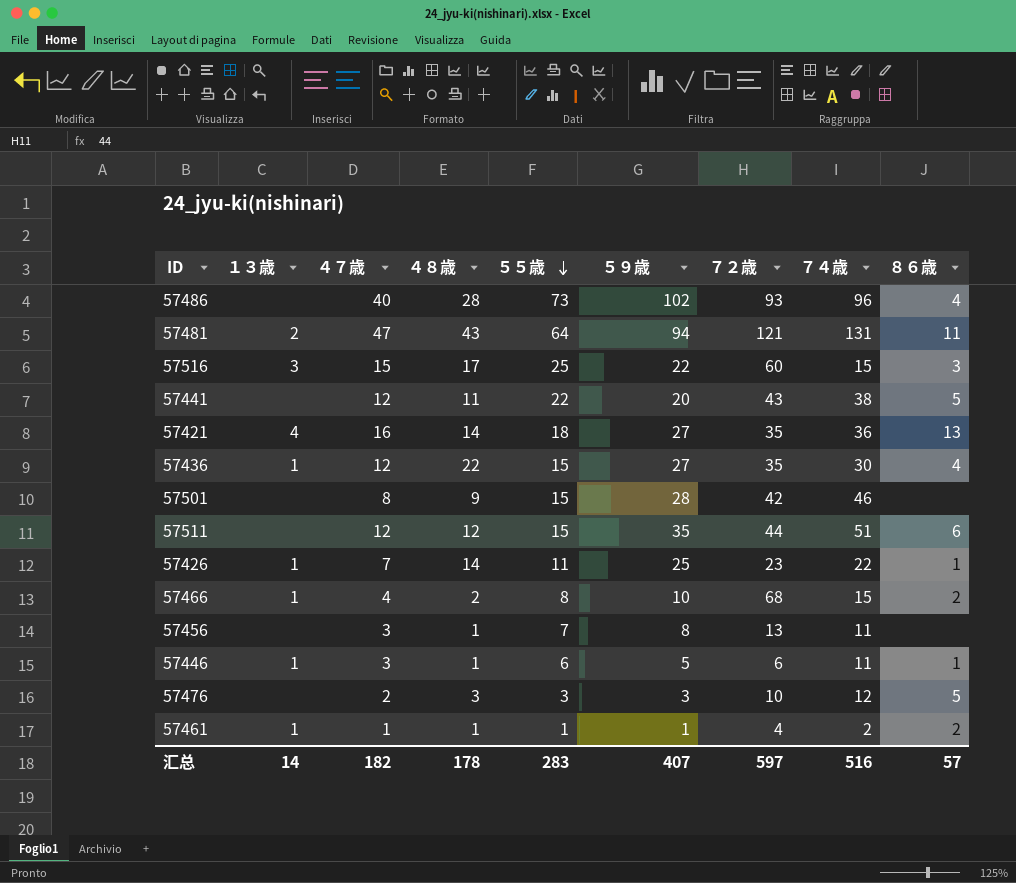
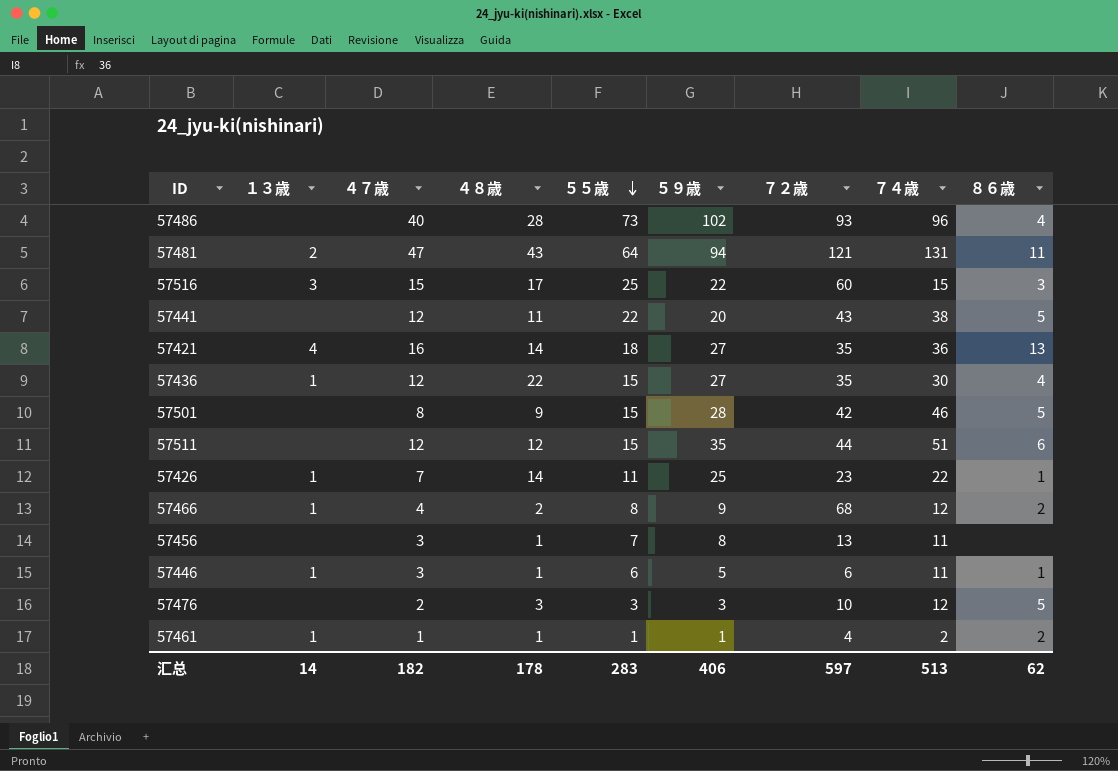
57501 | ８６歳: none -> 5
57466 | ５９歳: 10 -> 9
57466 | ７４歳: 15 -> 12
汇总 | ５９歳: 407 -> 406
汇总 | ７４歳: 516 -> 513
汇总 | ８６歳: 57 -> 62

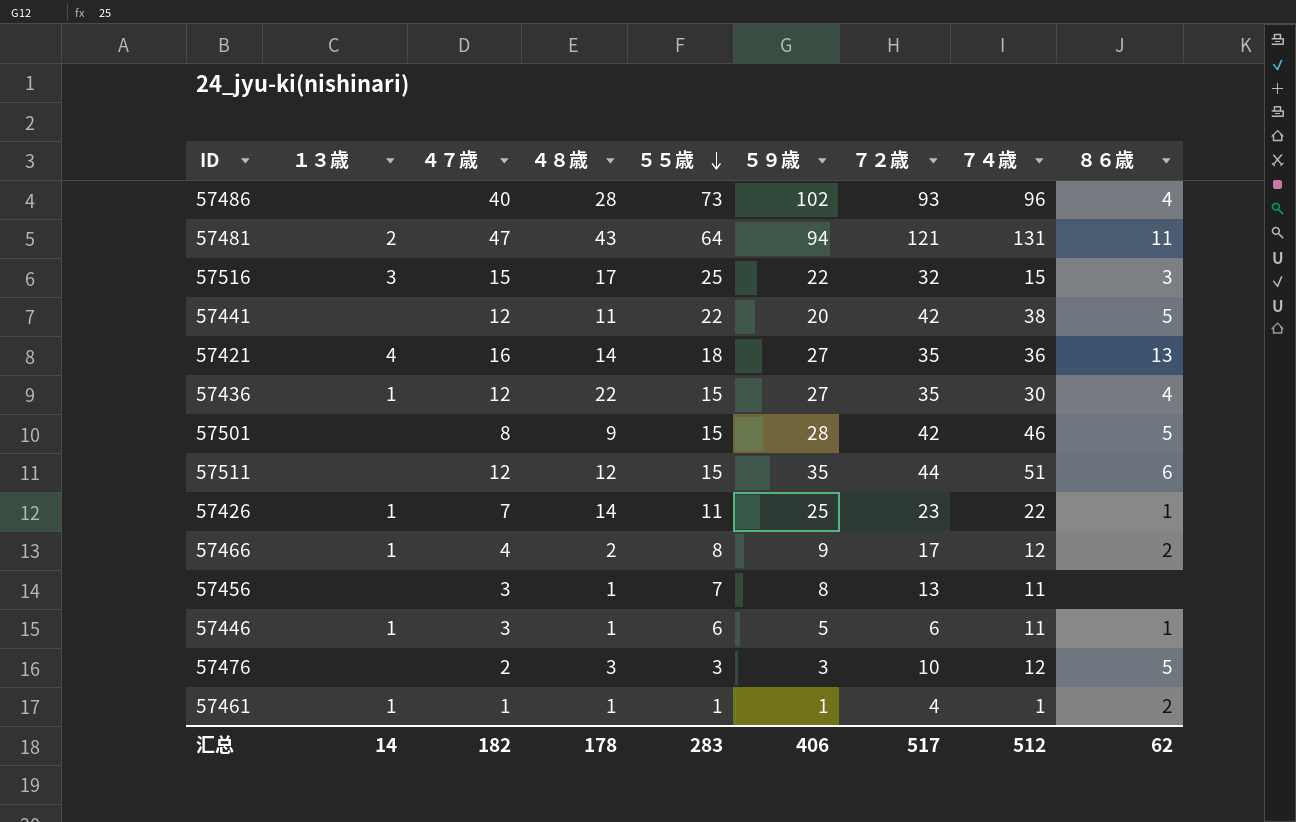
57516 | ７２歳: 60 -> 32
57441 | ７２歳: 43 -> 42
57466 | ７２歳: 68 -> 17
57461 | ７４歳: 2 -> 1
汇总 | ７２歳: 597 -> 517
汇总 | ７４歳: 513 -> 512

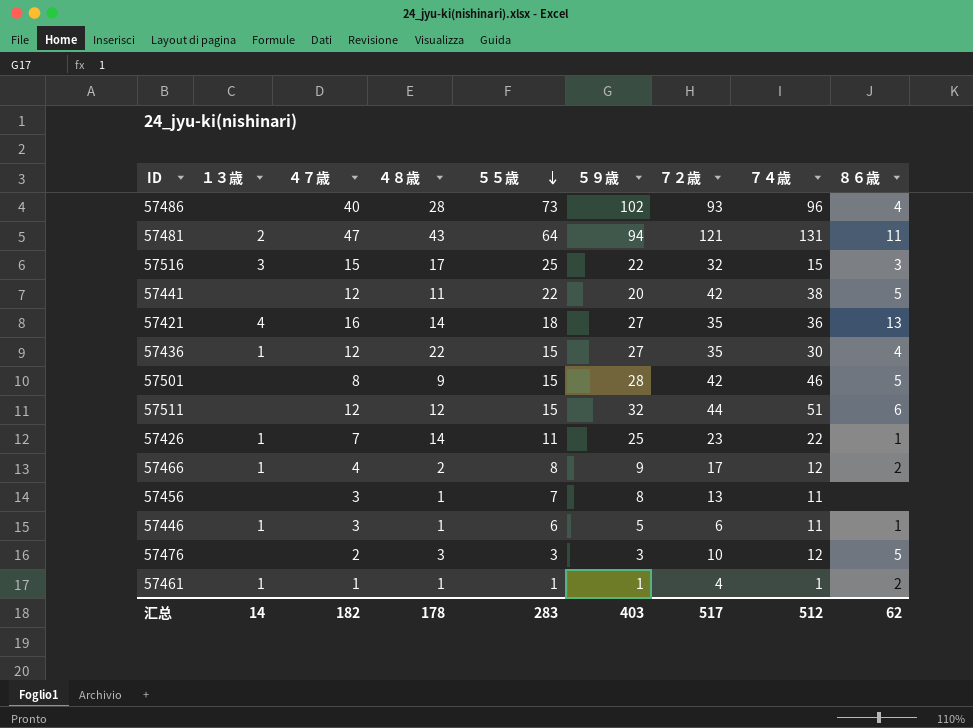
57511 | ５９歳: 35 -> 32
汇总 | ５９歳: 406 -> 403

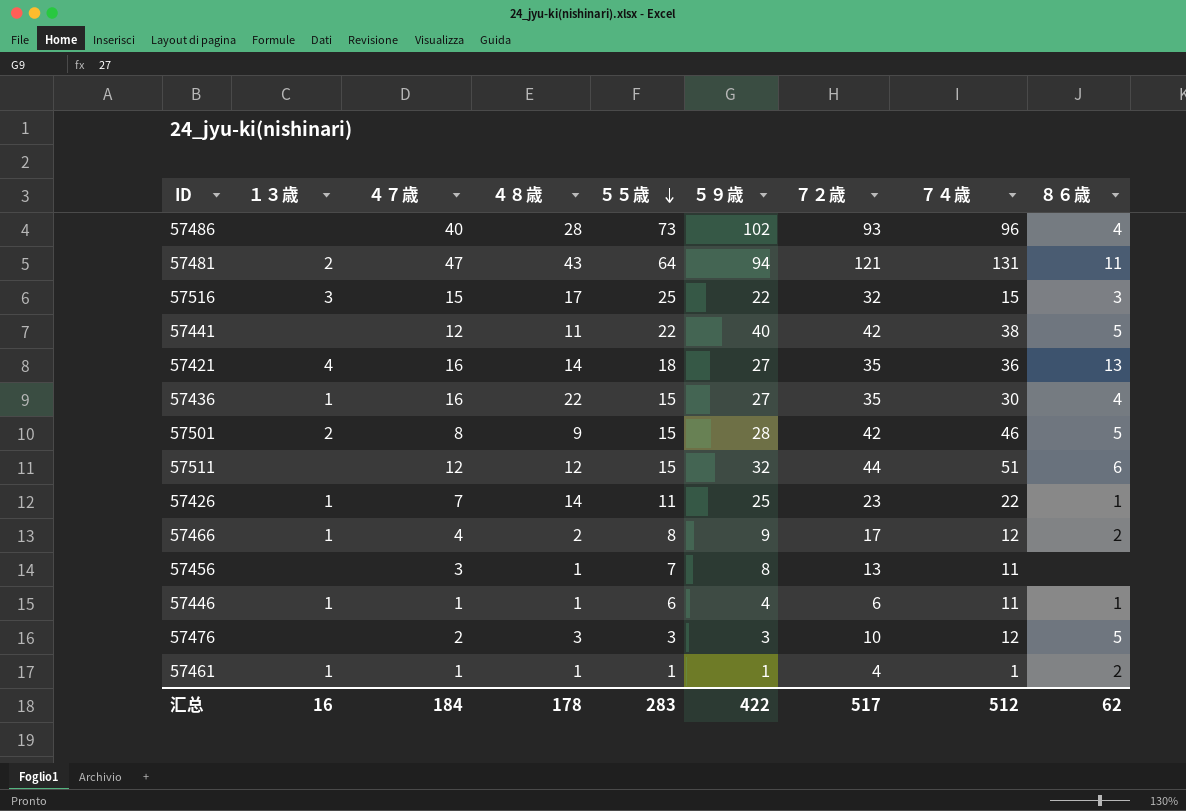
57441 | ５９歳: 20 -> 40
57436 | ４７歳: 12 -> 16
57501 | １３歳: none -> 2
57446 | ４７歳: 3 -> 1
57446 | ５９歳: 5 -> 4
汇总 | １３歳: 14 -> 16
汇总 | ４７歳: 182 -> 184
汇总 | ５９歳: 403 -> 422

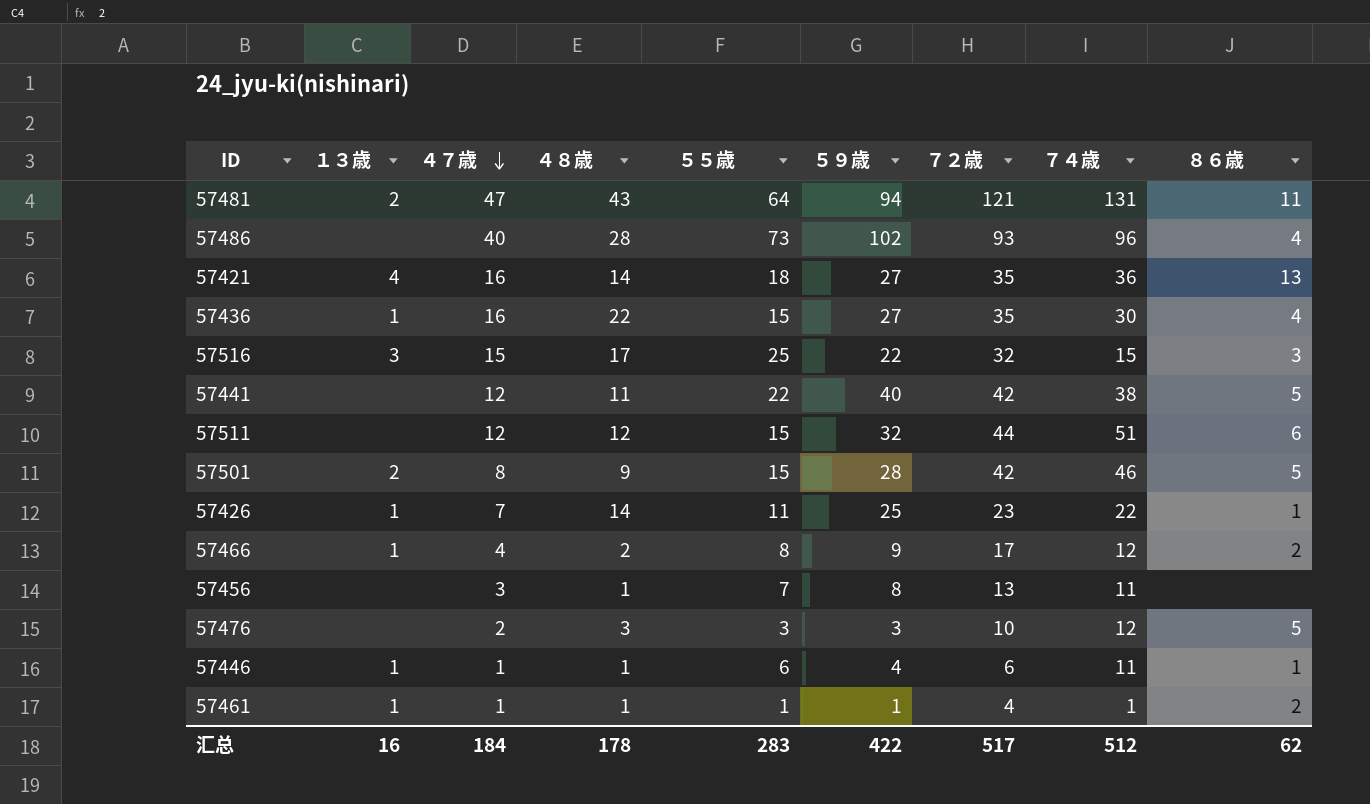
row order: ５５歳 descending -> ４７歳 descending

